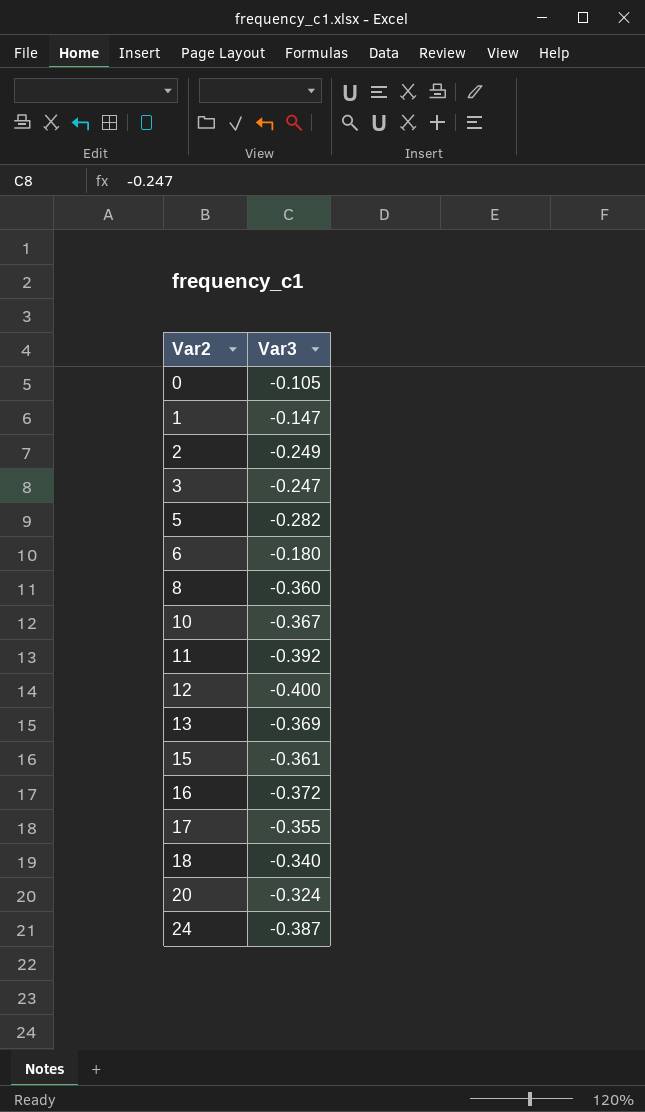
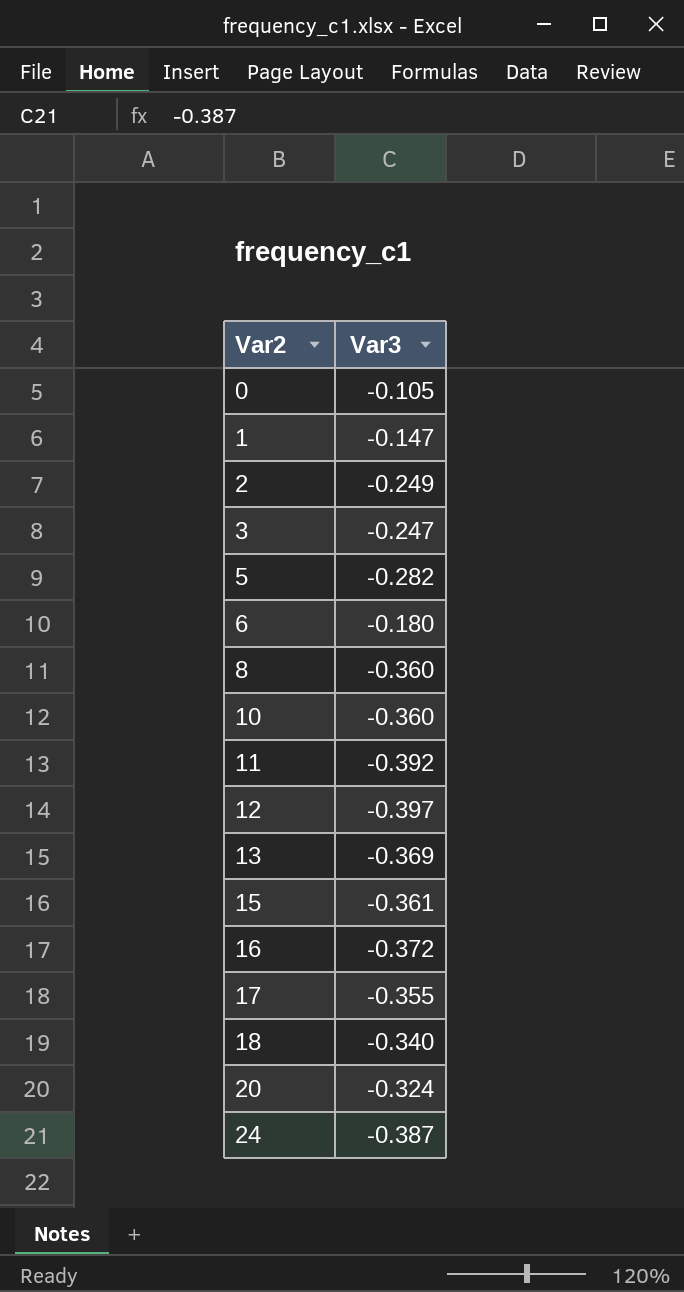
10 | Var3: -0.367 -> -0.360
12 | Var3: -0.400 -> -0.397

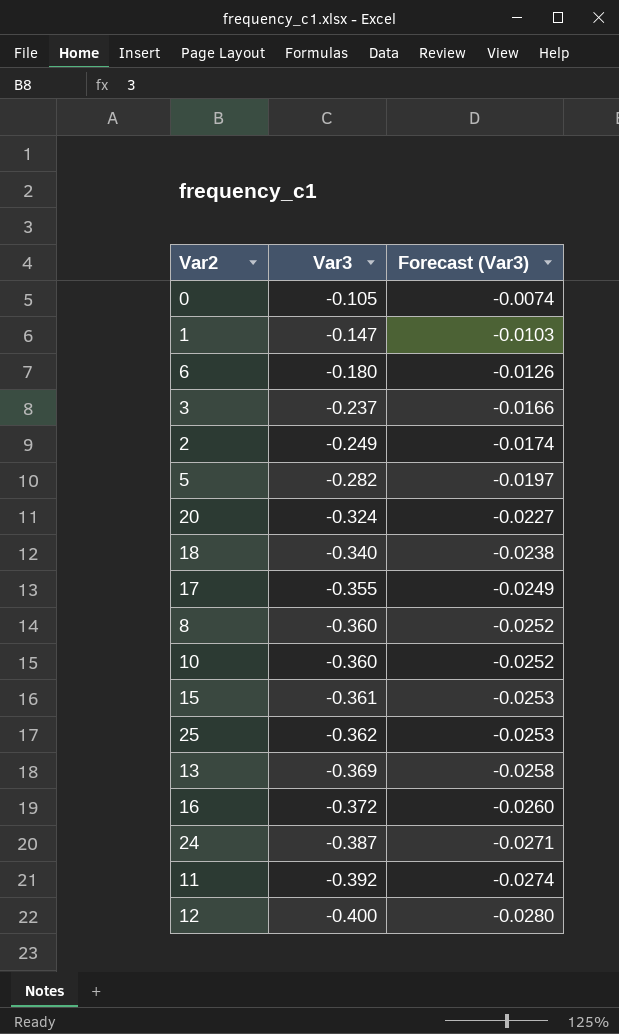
row order: Var2 ascending -> Var3 descending
column Forecast (Var3) | formula: none -> [Var3] * 0.07
3 | Var3: -0.247 -> -0.237
row 25: none -> -0.362 | -0.0253
12 | Var3: -0.397 -> -0.400

